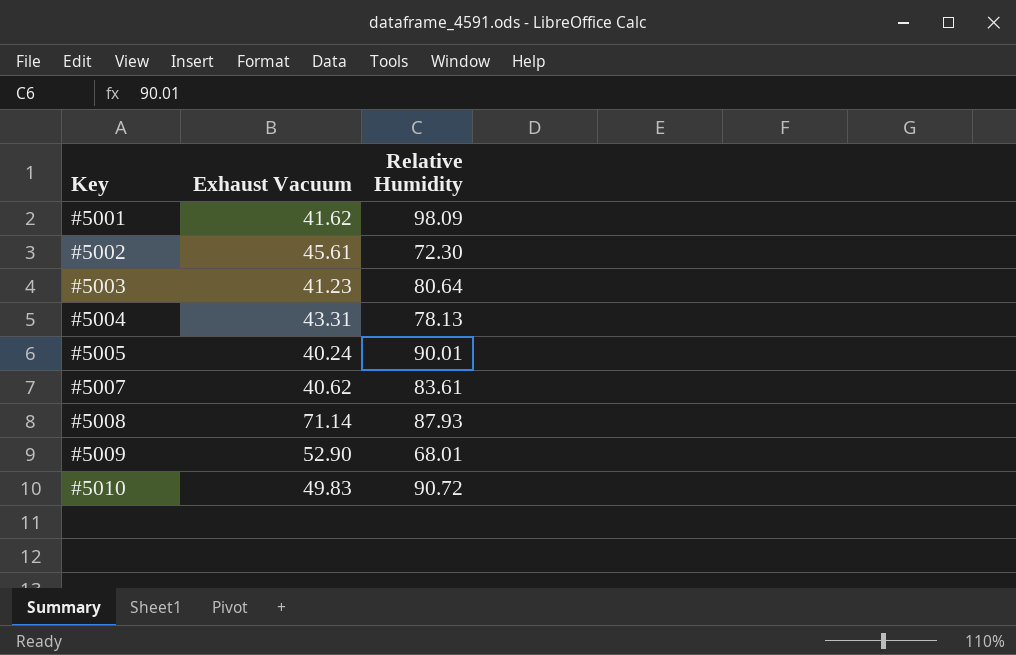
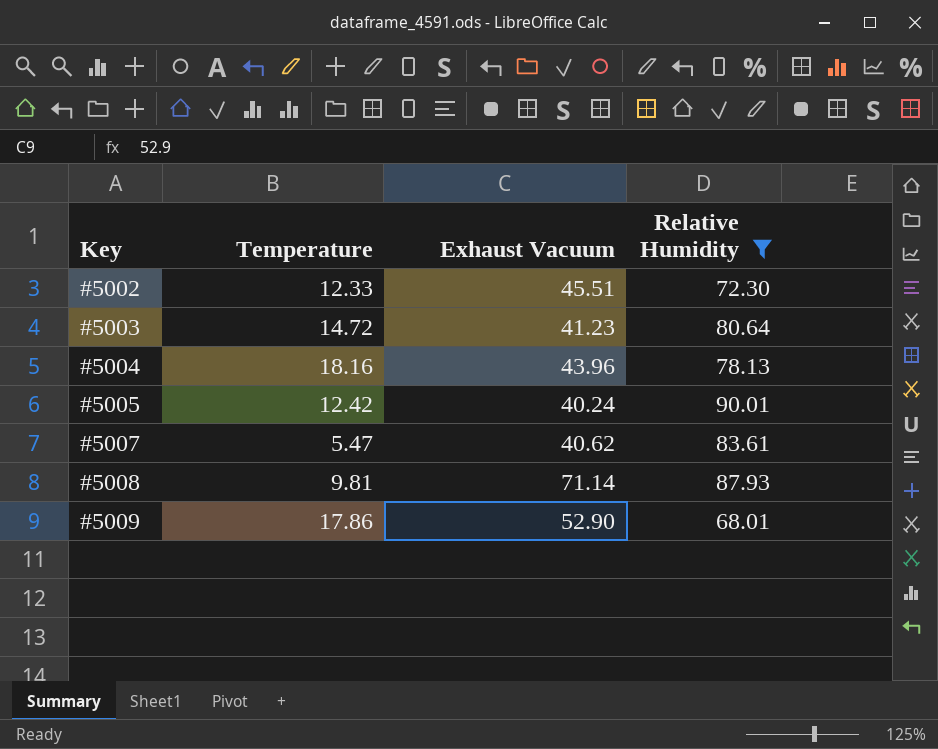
filter: none -> Relative Humidity <= 90.01
column Temperature | position: none -> 2
#5002 | Exhaust Vacuum: 45.61 -> 45.51
#5004 | Exhaust Vacuum: 43.31 -> 43.96

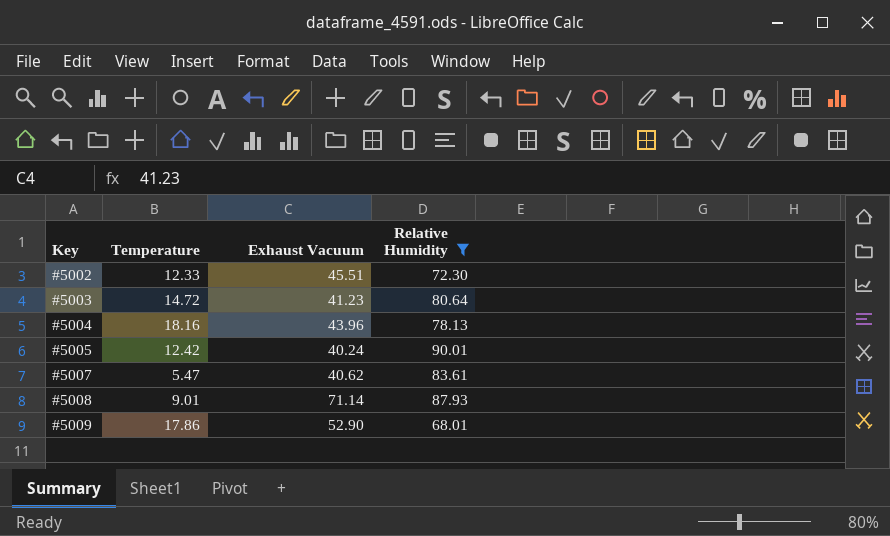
#5008 | Temperature: 9.81 -> 9.01

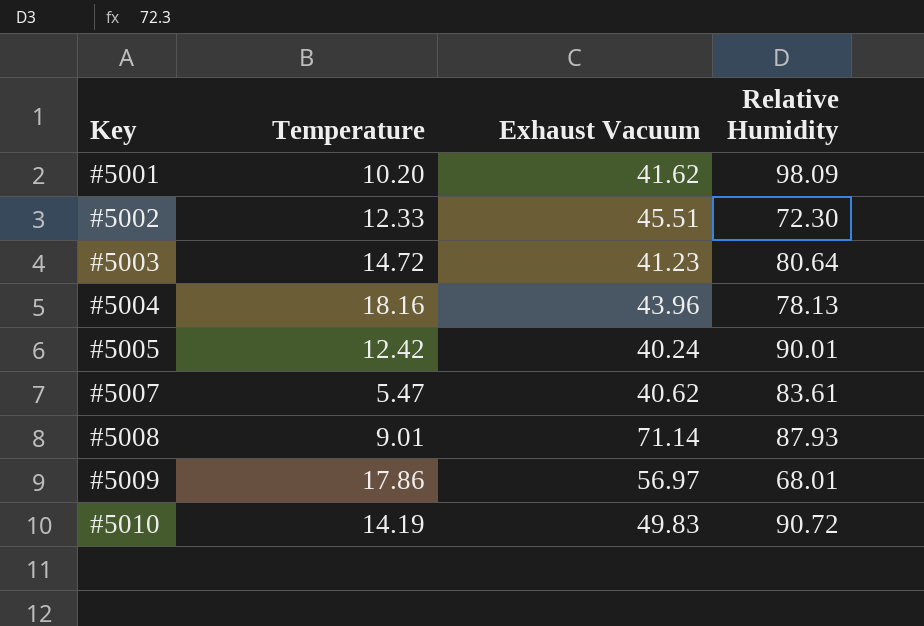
filter: Relative Humidity <= 90.01 -> none
#5009 | Exhaust Vacuum: 52.90 -> 56.97

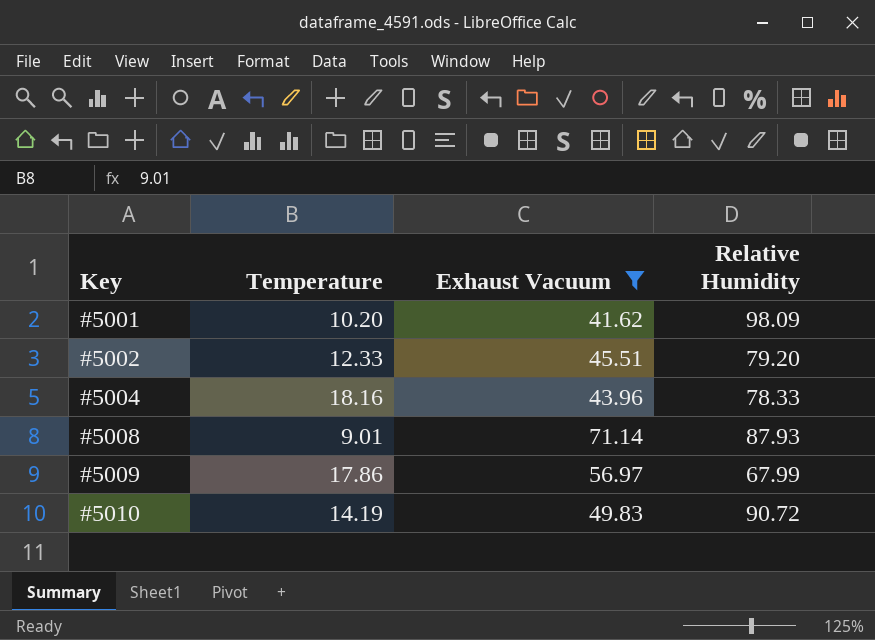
filter: none -> Exhaust Vacuum >= 41.62
#5002 | Relative Humidity: 72.30 -> 79.20
#5004 | Relative Humidity: 78.13 -> 78.33
#5009 | Relative Humidity: 68.01 -> 67.99

